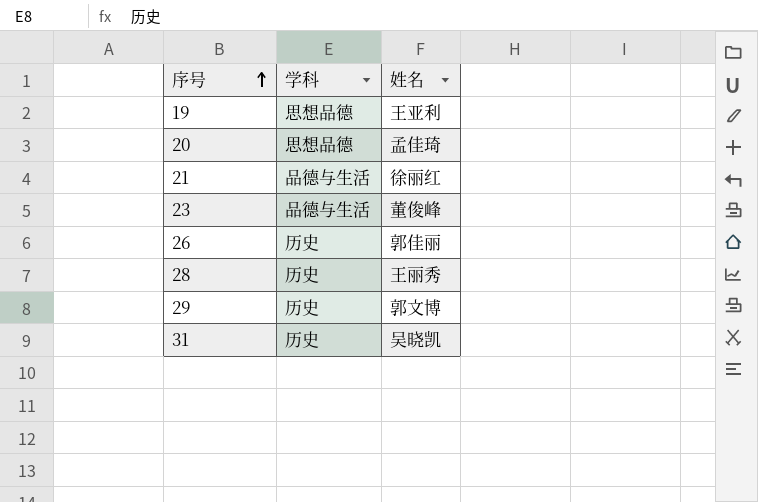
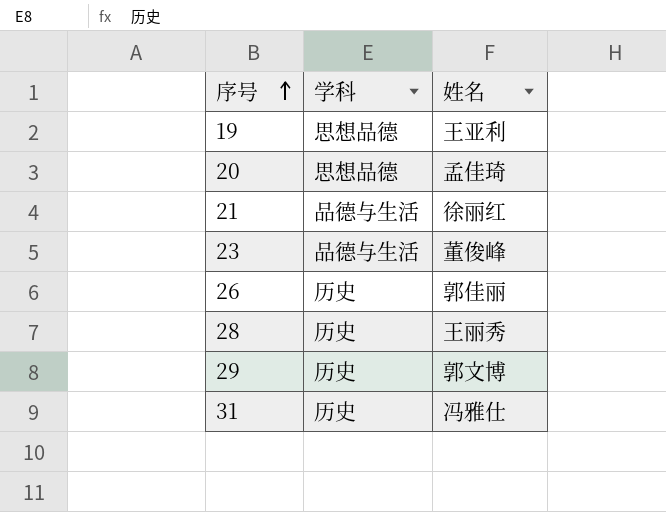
31 | 姓名: 吴晓凯 -> 冯雅仕

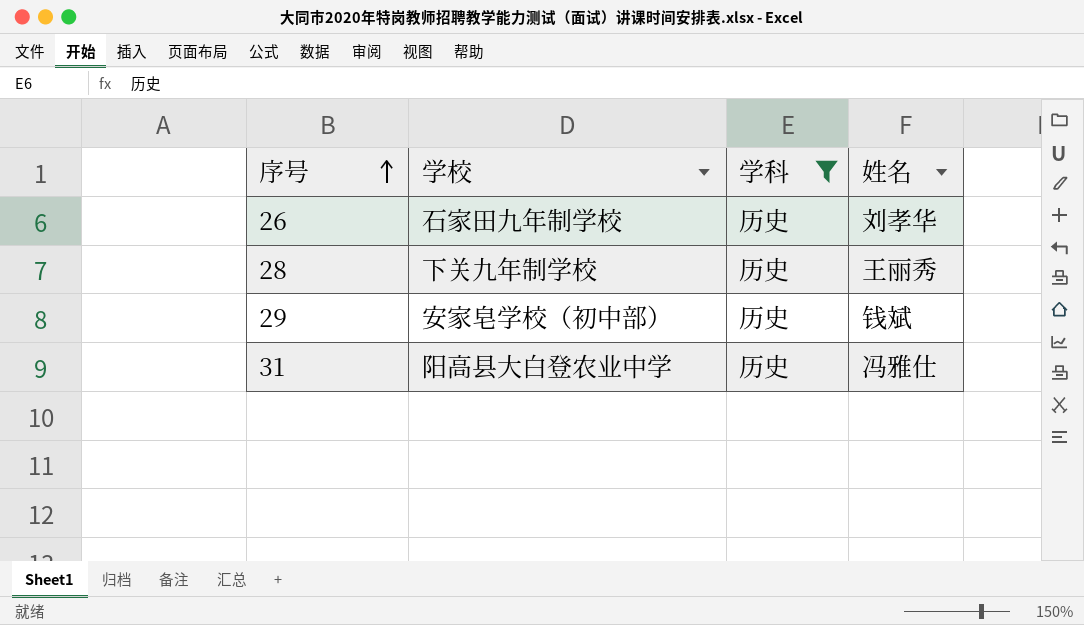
filter: none -> 学科 = 历史
column 学校 | position: none -> 2
26 | 姓名: 郭佳丽 -> 刘孝华
29 | 姓名: 郭文博 -> 钱斌

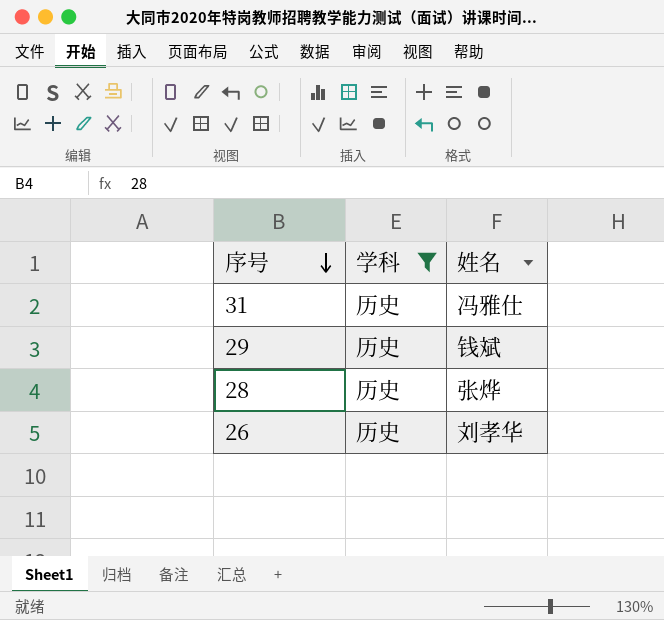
row order: 序号 ascending -> 序号 descending
column 学校 | position: 2 -> none
28 | 姓名: 王丽秀 -> 张烨

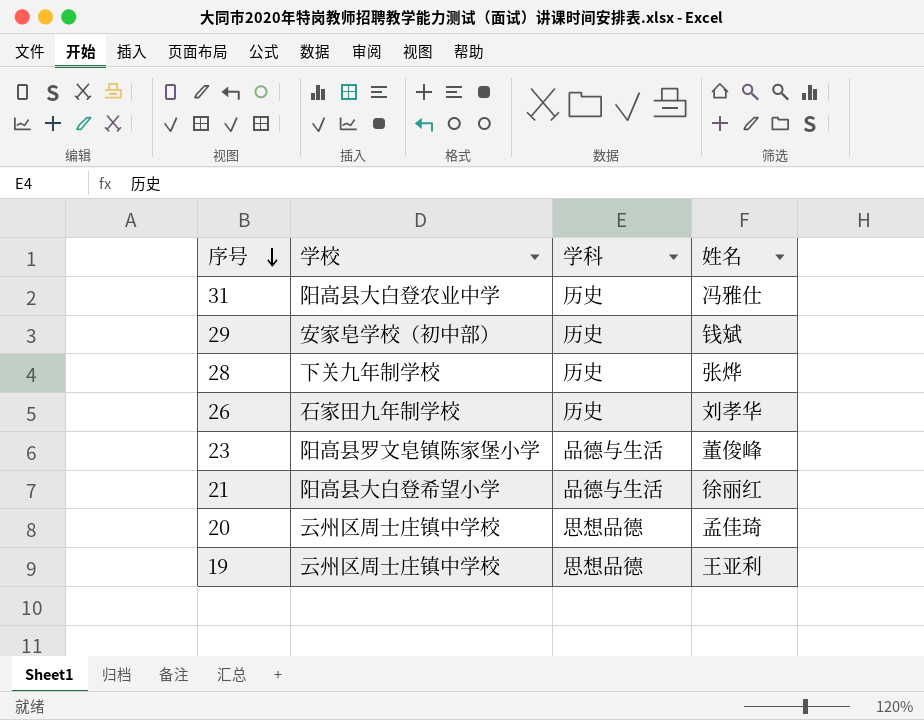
filter: 学科 = 历史 -> none
column 学校 | position: none -> 2

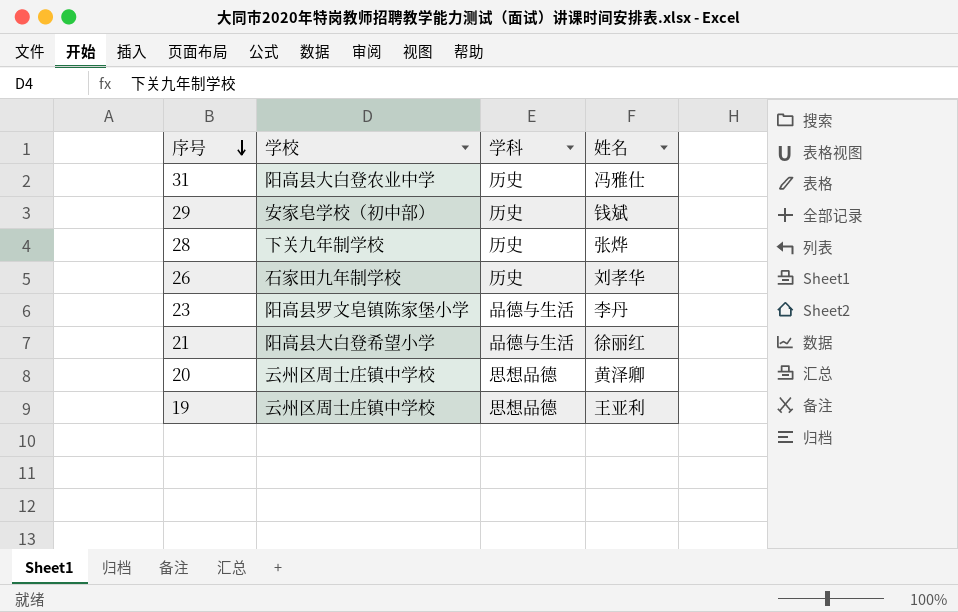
23 | 姓名: 董俊峰 -> 李丹
20 | 姓名: 孟佳琦 -> 黄泽卿

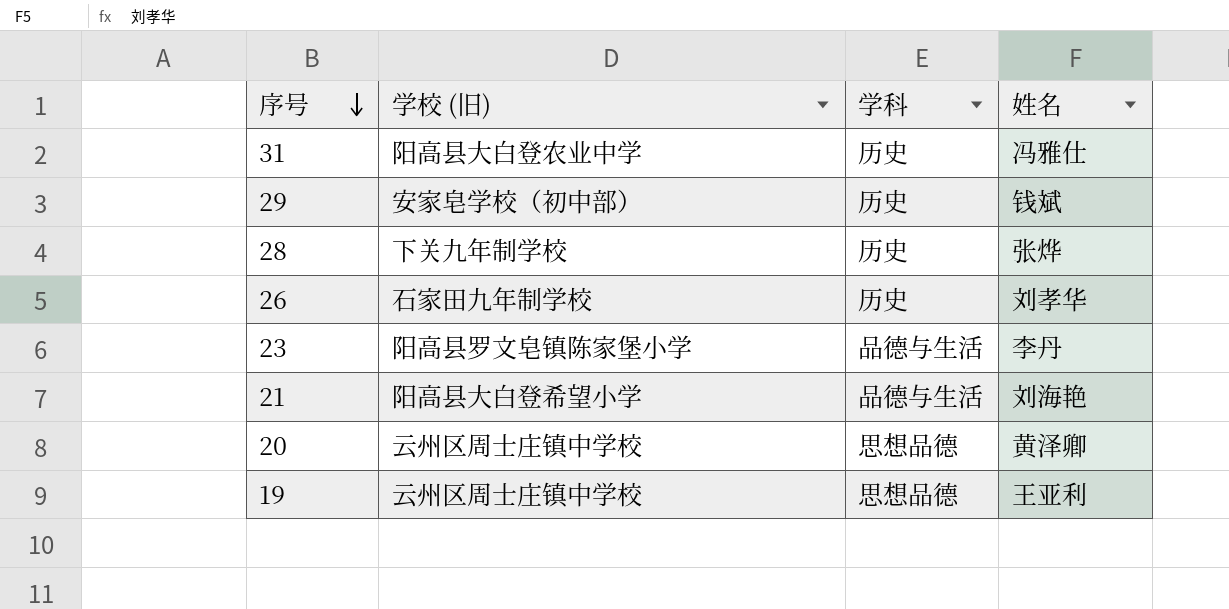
column name: 学校 -> 学校 (旧)
21 | 姓名: 徐丽红 -> 刘海艳

